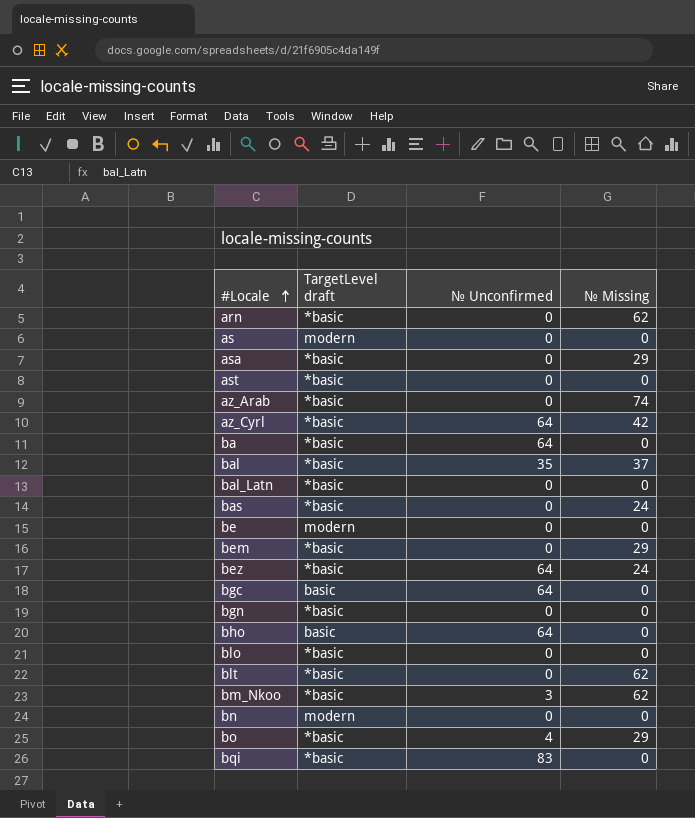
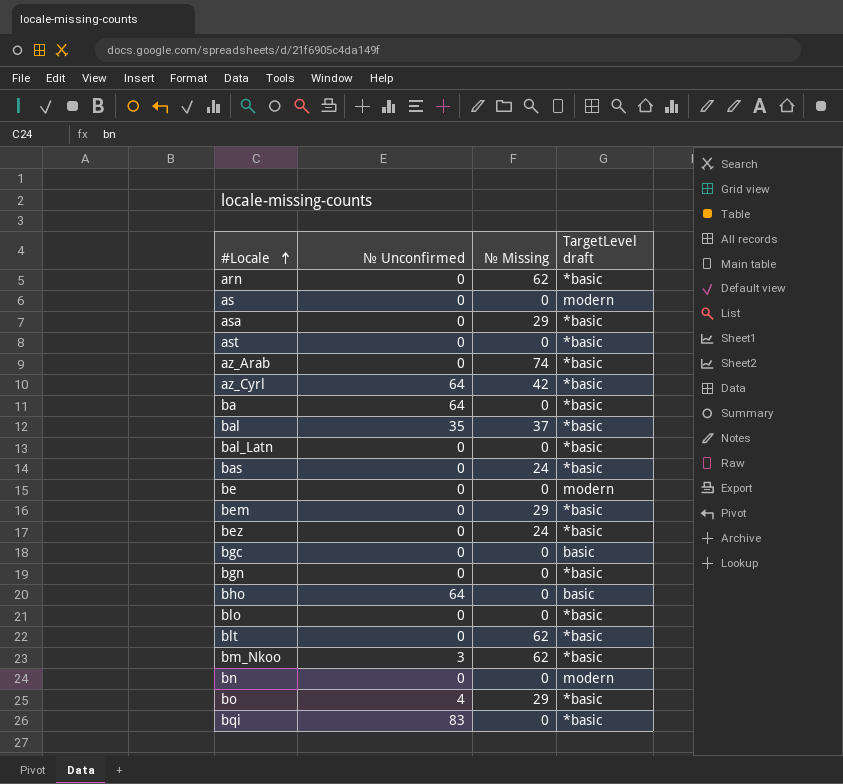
column TargetLevel draft | position: 2 -> 4
bez | № Unconfirmed: 64 -> 0
bgc | № Unconfirmed: 64 -> 0

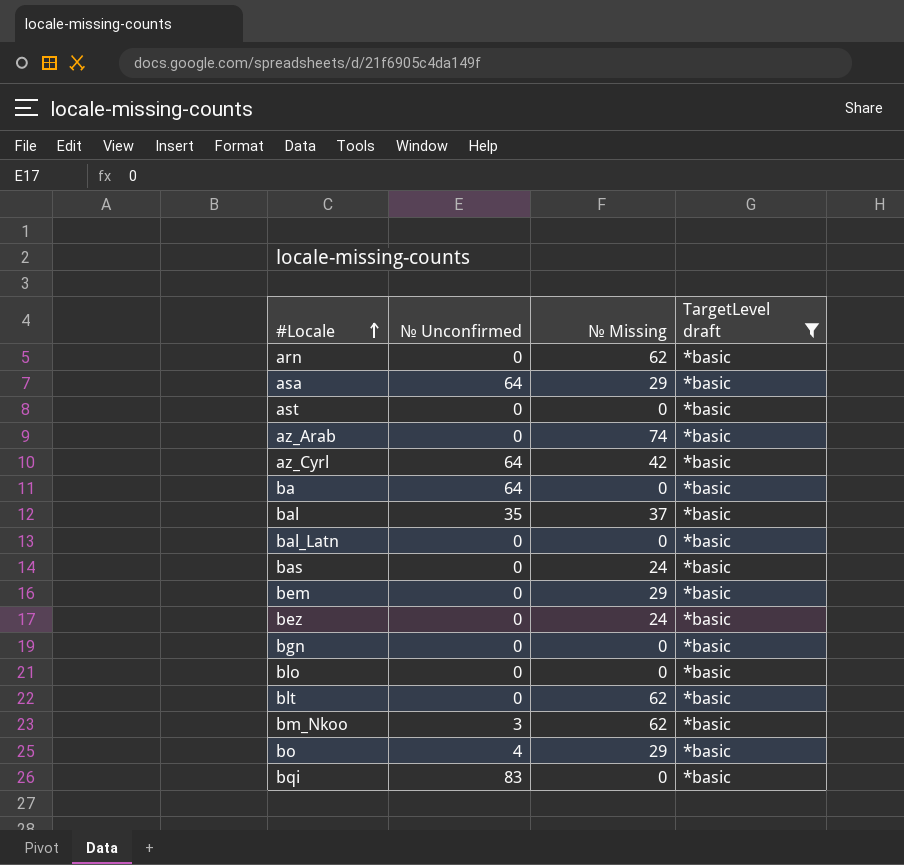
filter: none -> TargetLevel draft = *basic
asa | № Unconfirmed: 0 -> 64

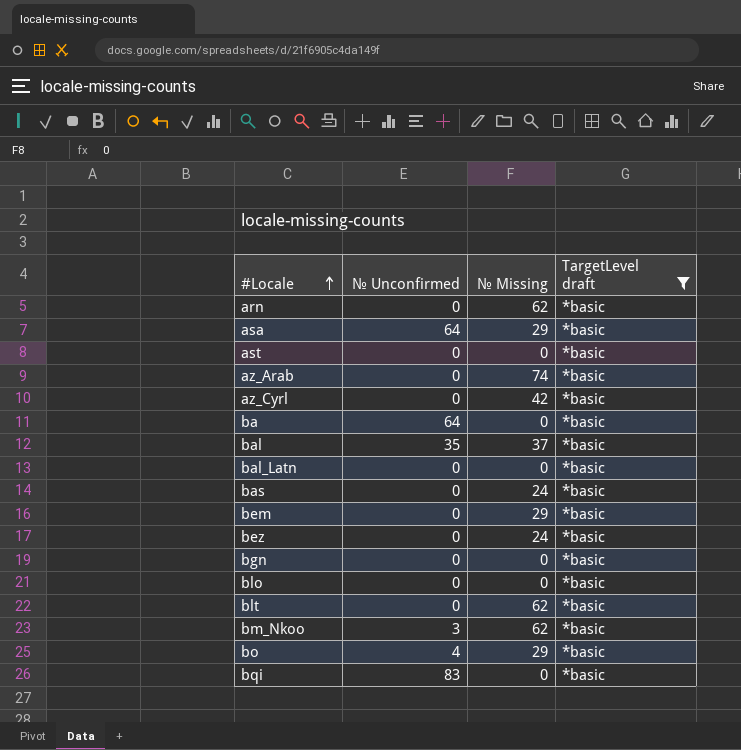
az_Cyrl | № Unconfirmed: 64 -> 0

